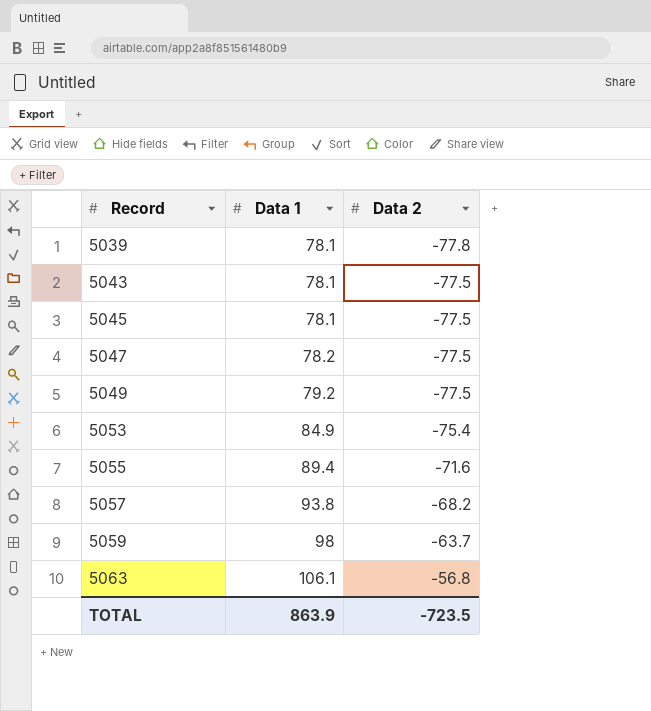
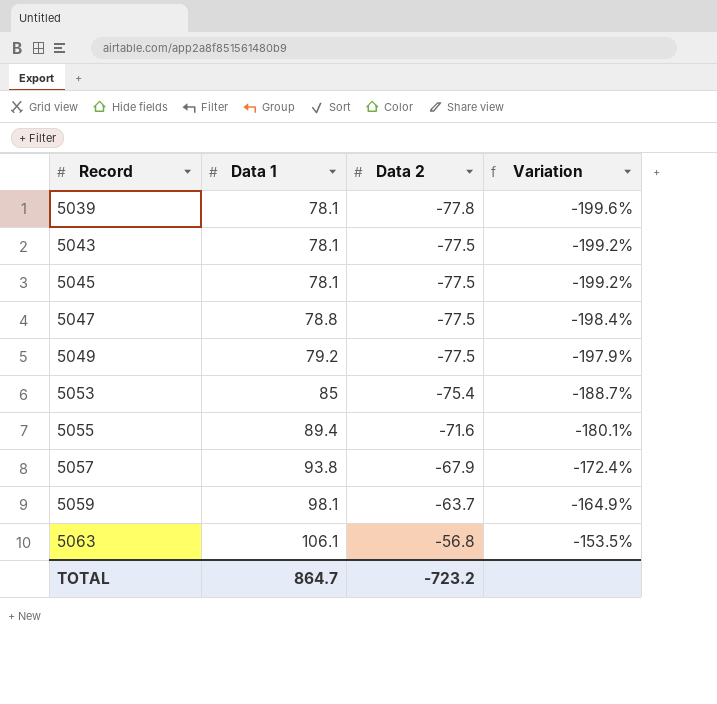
column Variation | formula: none -> ([Data 2] - [Data 1]) / [Data 1]
5047 | Data 1: 78.2 -> 78.8
5053 | Data 1: 84.9 -> 85
5057 | Data 2: -68.2 -> -67.9
5059 | Data 1: 98 -> 98.1
TOTAL | Data 1: 863.9 -> 864.7
TOTAL | Data 2: -723.5 -> -723.2

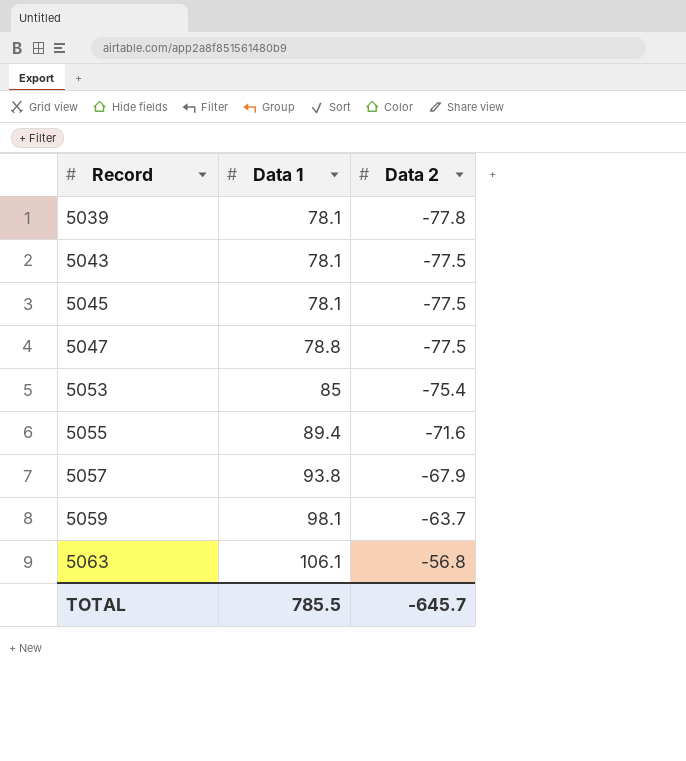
column Variation | formula: ([Data 2] - [Data 1]) / [Data 1] -> none
row 5049: 79.2 | -77.5 | -197.9% -> none
TOTAL | Data 1: 864.7 -> 785.5
TOTAL | Data 2: -723.2 -> -645.7

